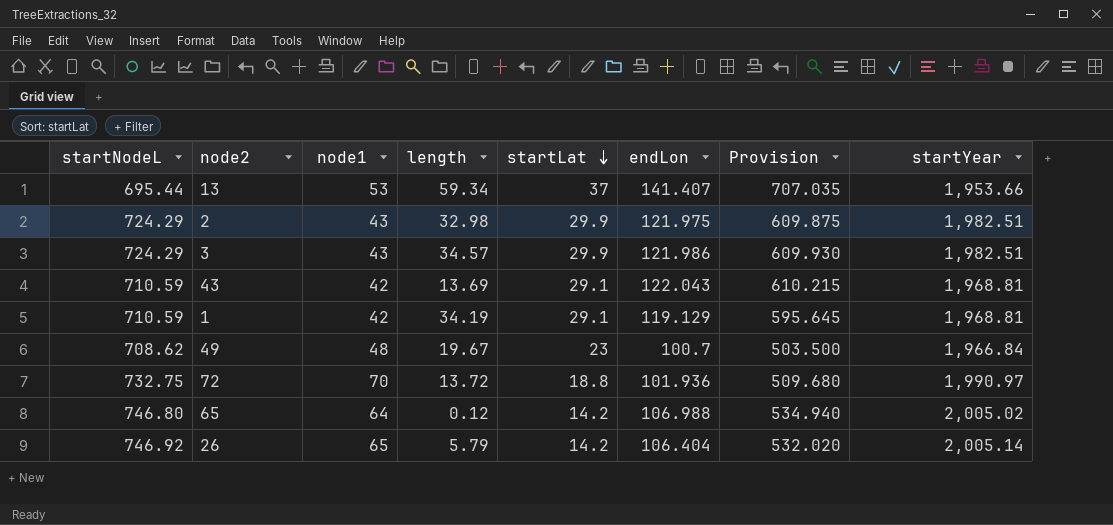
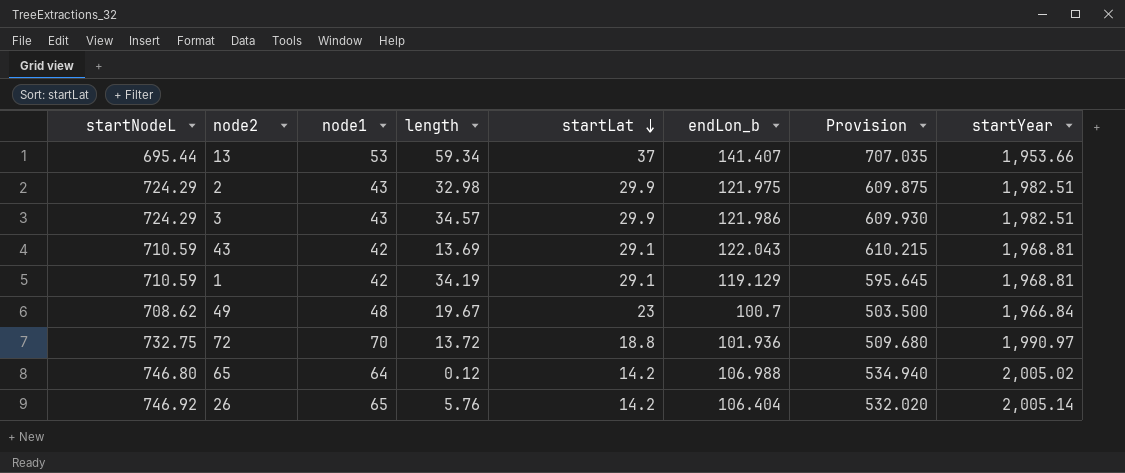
column name: endLon -> endLon_b
26 | length: 5.79 -> 5.76

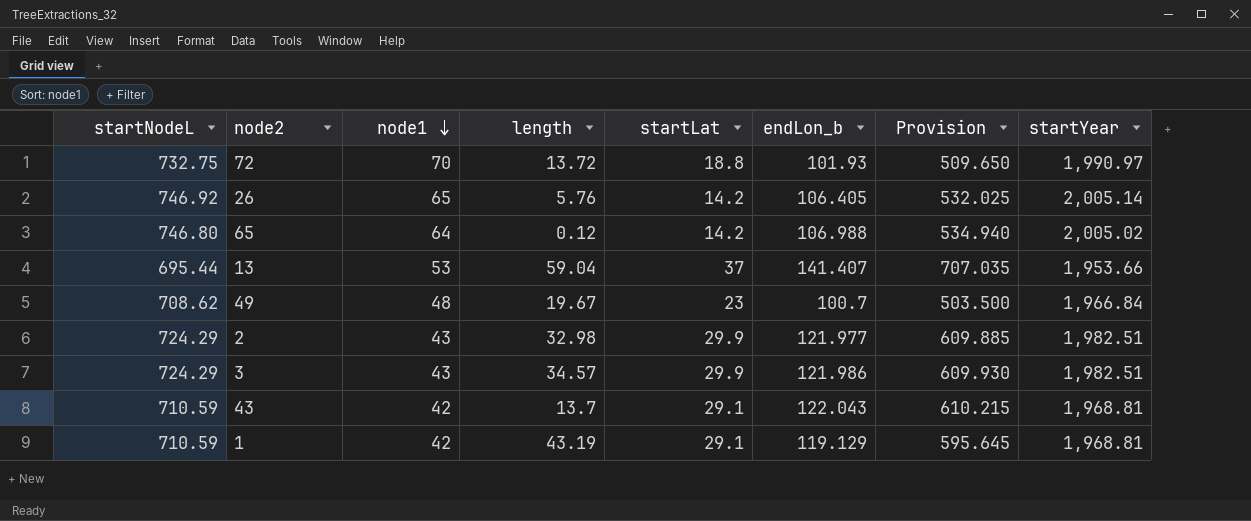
row order: startLat descending -> node1 descending
72 | endLon_b: 101.936 -> 101.93
72 | Provision: 509.680 -> 509.650
26 | endLon_b: 106.404 -> 106.405
26 | Provision: 532.020 -> 532.025
13 | length: 59.34 -> 59.04
2 | endLon_b: 121.975 -> 121.977
2 | Provision: 609.875 -> 609.885
43 | length: 13.69 -> 13.7
1 | length: 34.19 -> 43.19

